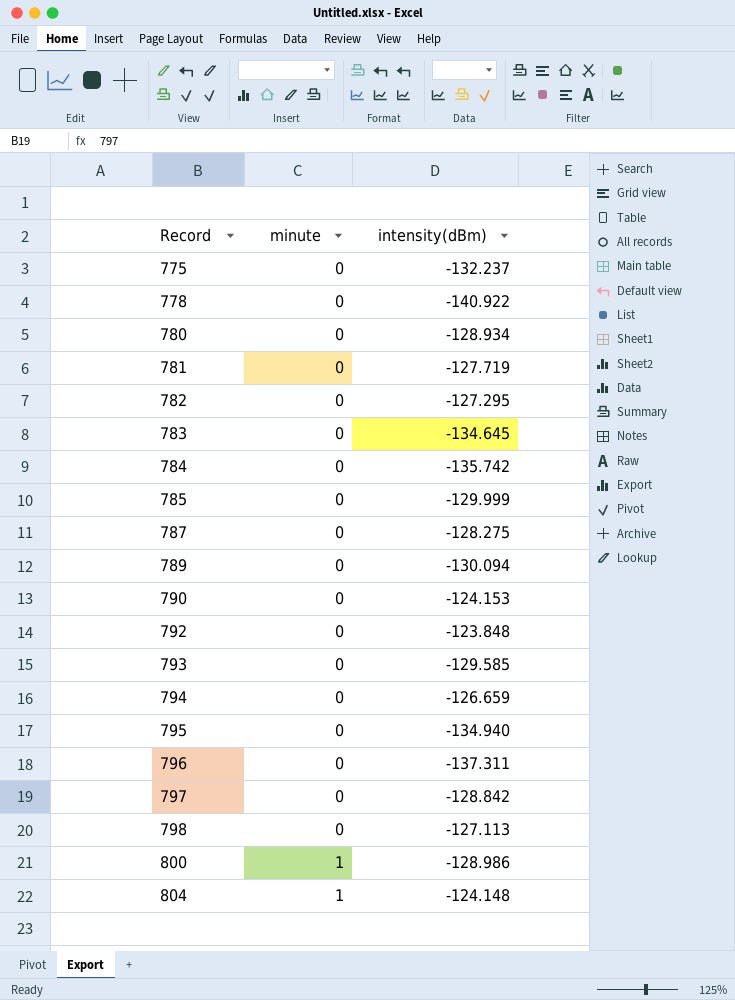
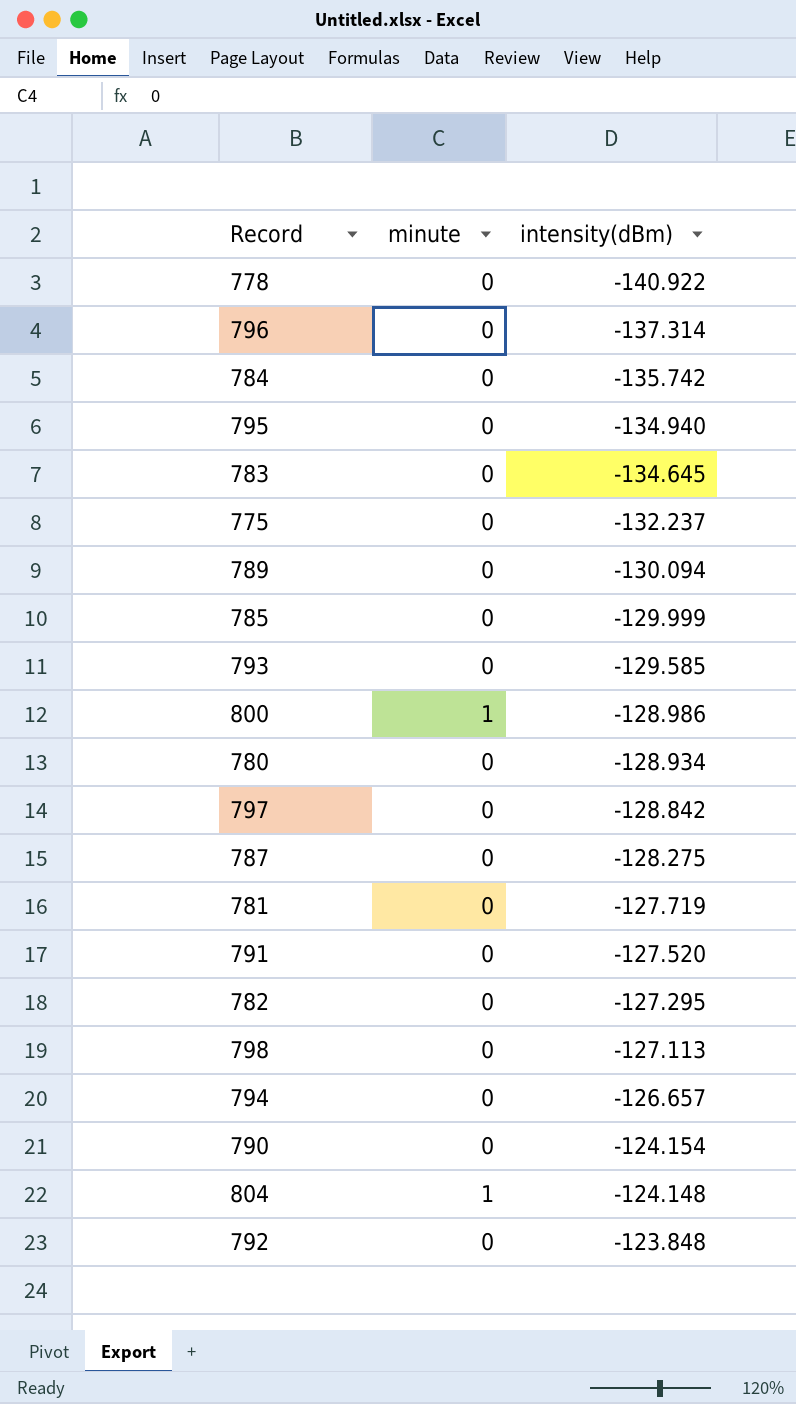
row order: Record ascending -> intensity(dBm) ascending
796 | intensity(dBm): -137.311 -> -137.314
row 791: none -> 0 | -127.520
794 | intensity(dBm): -126.659 -> -126.657
790 | intensity(dBm): -124.153 -> -124.154

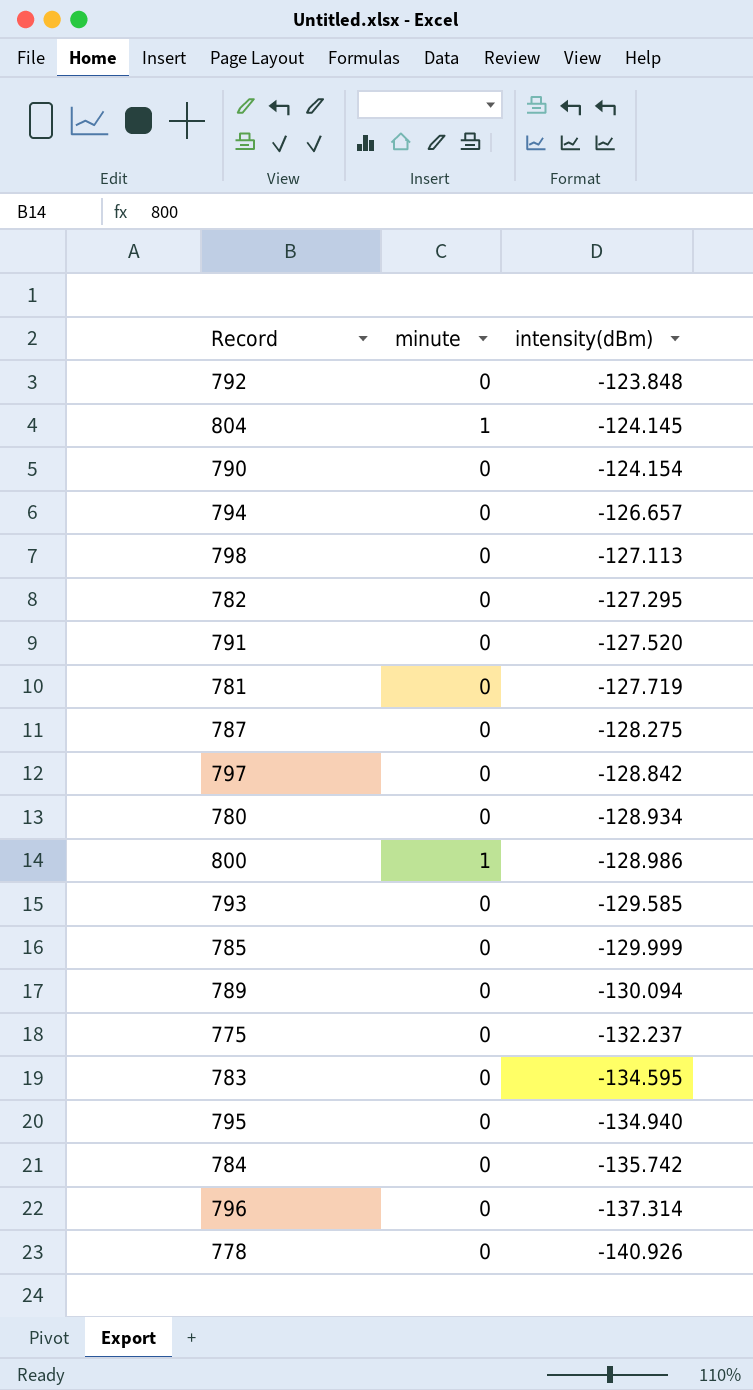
row order: intensity(dBm) ascending -> intensity(dBm) descending
804 | intensity(dBm): -124.148 -> -124.145
783 | intensity(dBm): -134.645 -> -134.595
778 | intensity(dBm): -140.922 -> -140.926

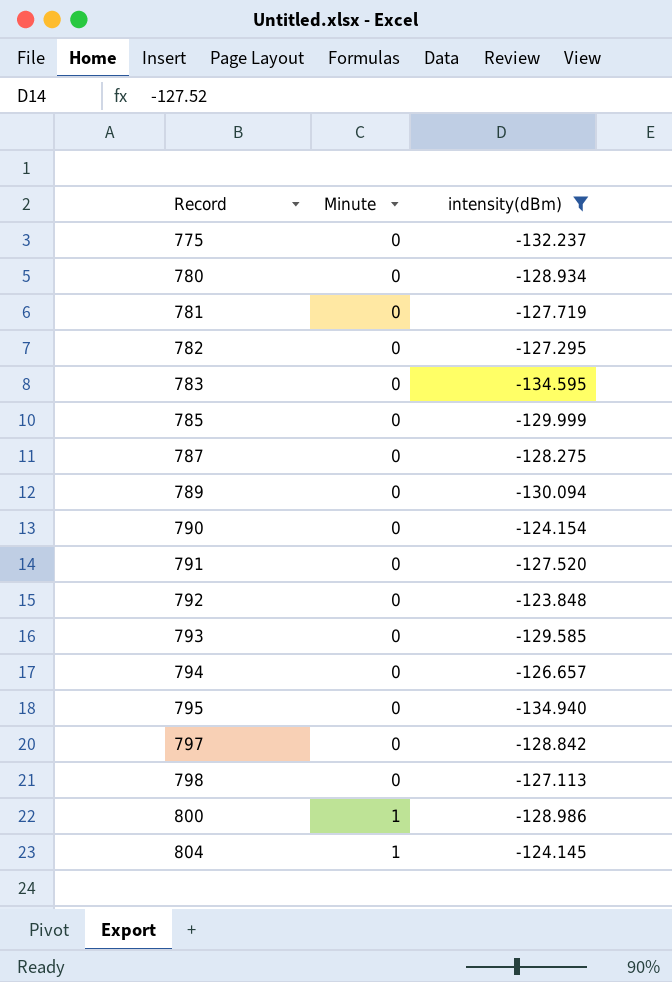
filter: none -> intensity(dBm) >= -134.940
row order: intensity(dBm) descending -> Record ascending
column name: minute -> Minute

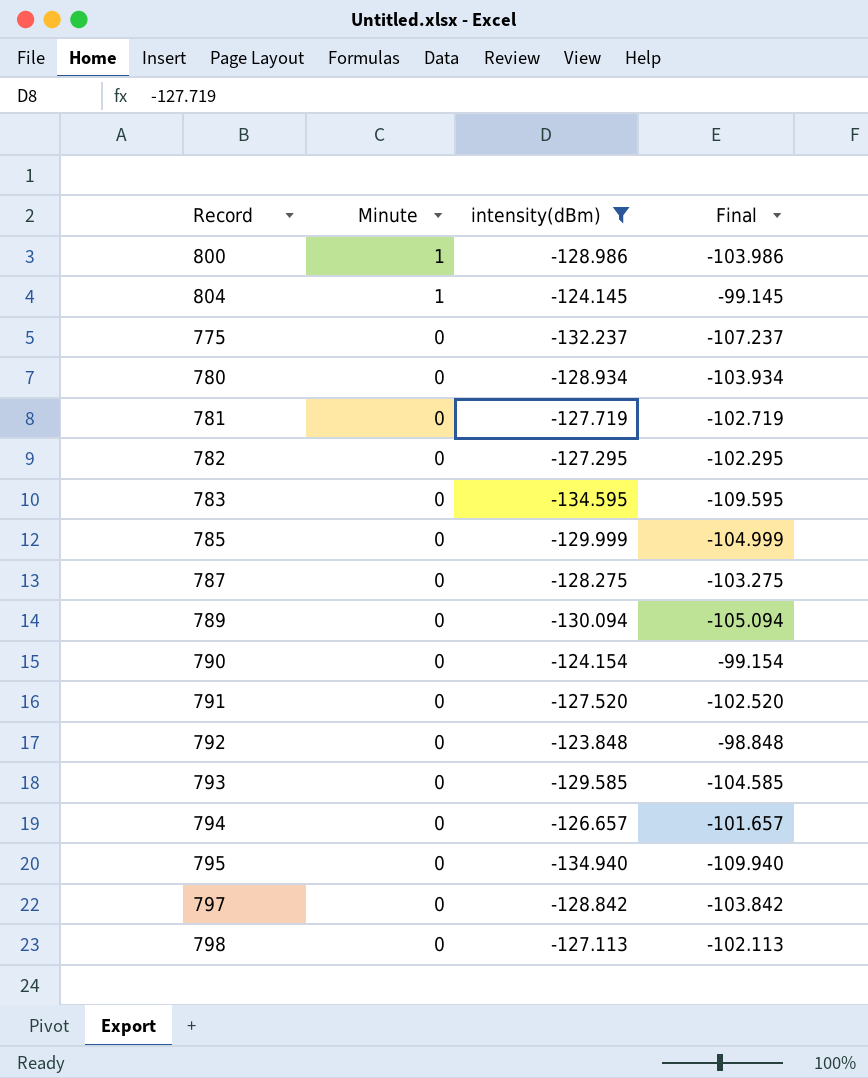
row order: Record ascending -> Minute descending
column Final | formula: none -> [intensity(dBm)] + 25

